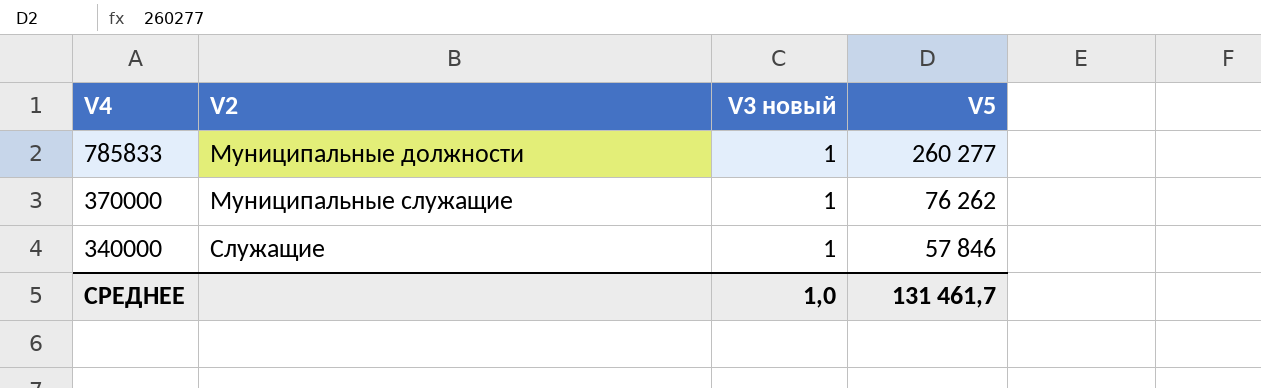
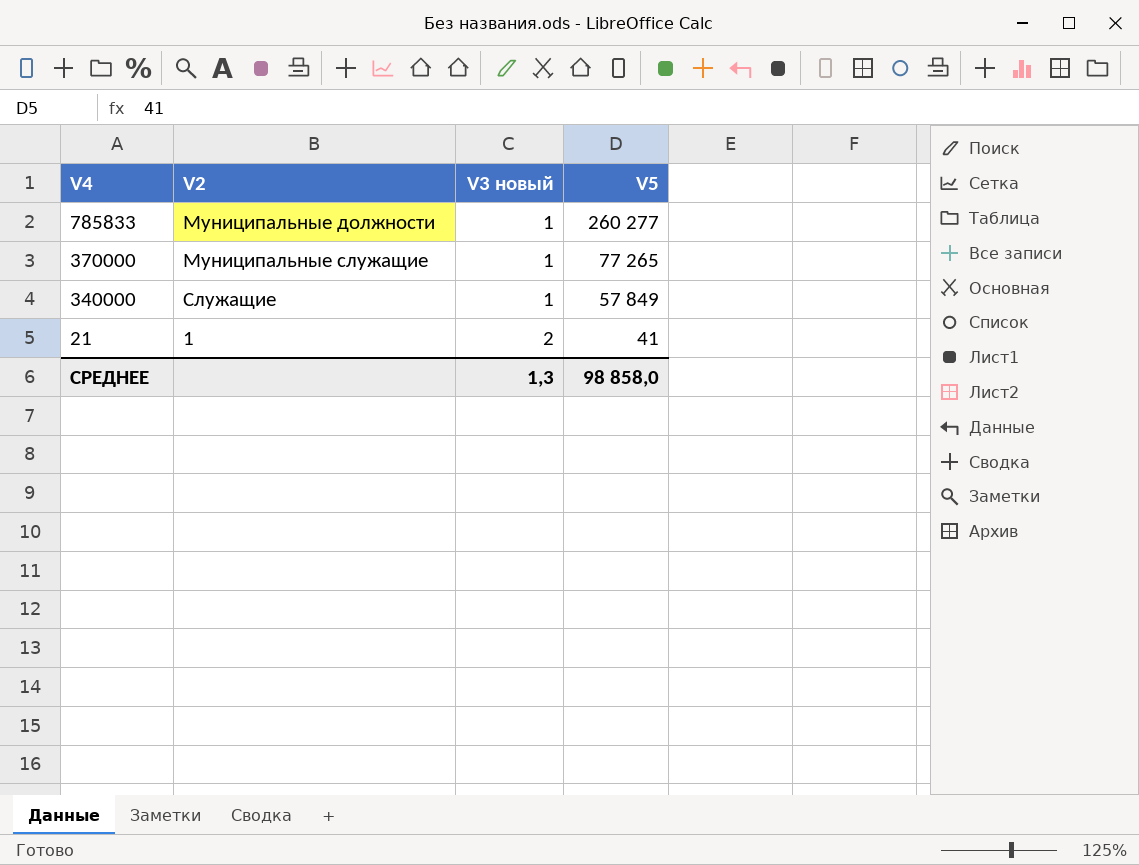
370000 | V5: 76 262 -> 77 265
340000 | V5: 57 846 -> 57 849
row 21: none -> 1 | 2 | 41
СРЕДНЕЕ | V3 новый: 1,0 -> 1,3
СРЕДНЕЕ | V5: 131 461,7 -> 98 858,0

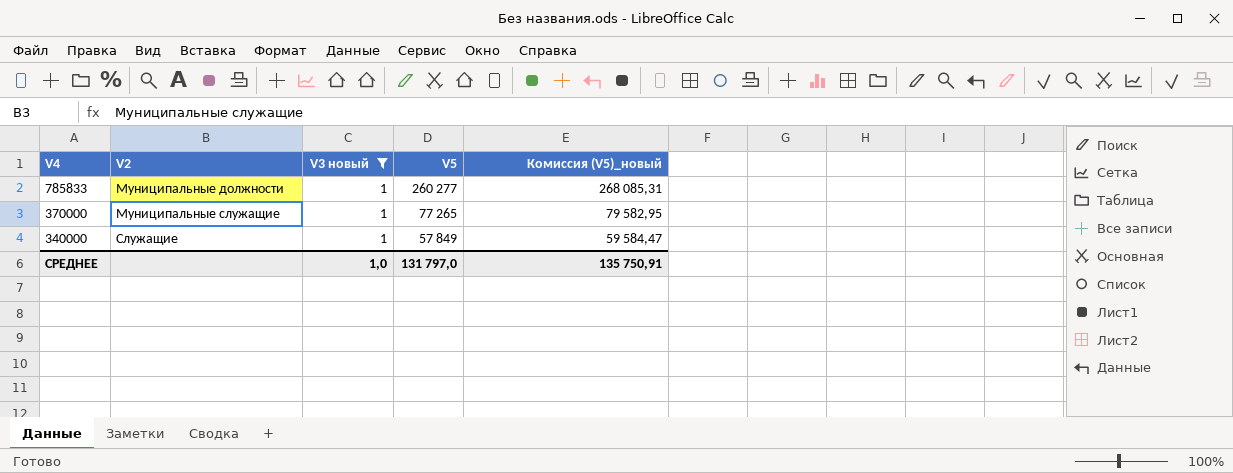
filter: none -> V3 новый = 1
column Комиссия (V5)_новый | formula: none -> [V5] * 1,03
СРЕДНЕЕ | V3 новый: 1,3 -> 1,0
СРЕДНЕЕ | V5: 98 858,0 -> 131 797,0

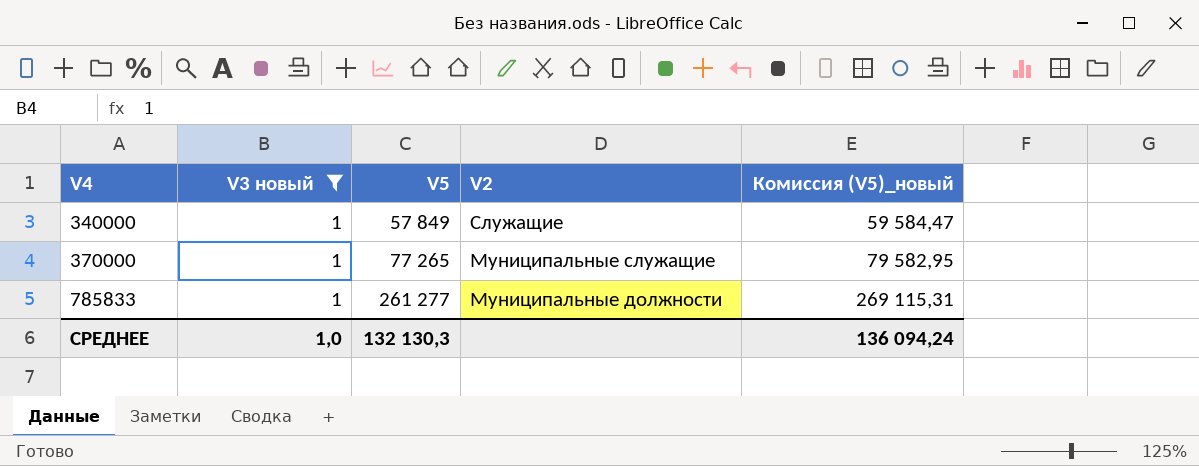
row order: V4 descending -> V4 ascending
column V2 | position: 2 -> 4
785833 | V5: 260 277 -> 261 277
785833 | Комиссия (V5)_новый: 268 085,31 -> 269 115,31
СРЕДНЕЕ | V5: 131 797,0 -> 132 130,3
СРЕДНЕЕ | Комиссия (V5)_новый: 135 750,91 -> 136 094,24

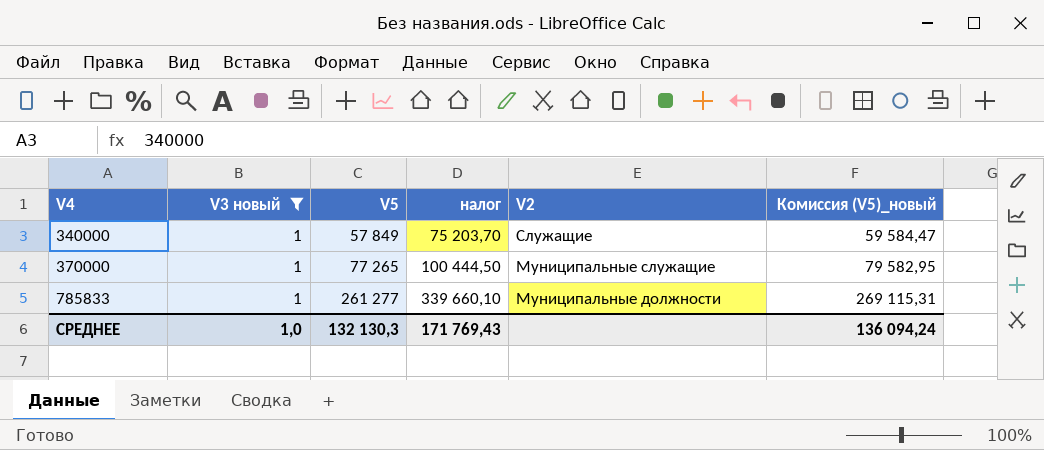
column налог | formula: none -> [V5] * 1,3

